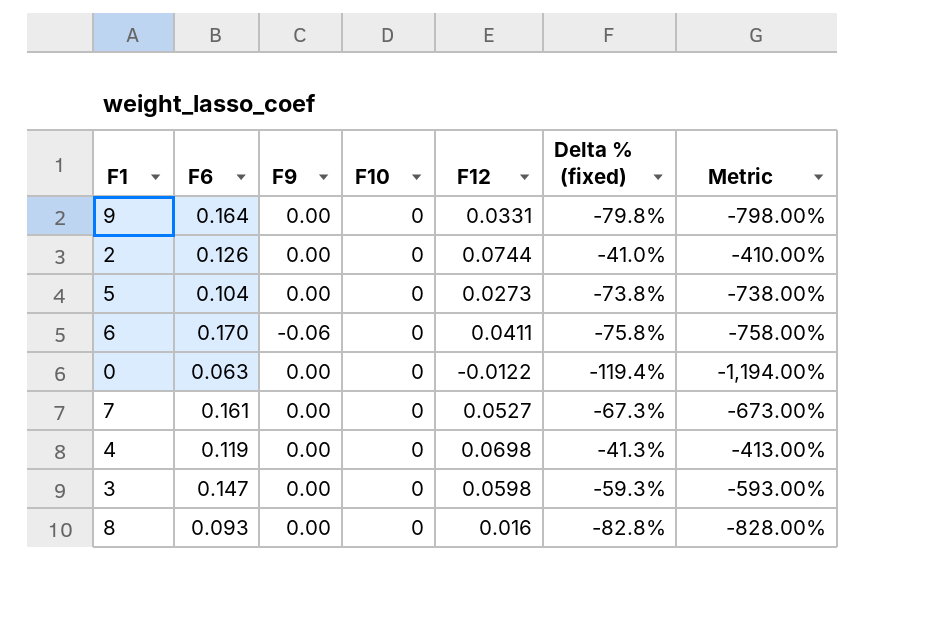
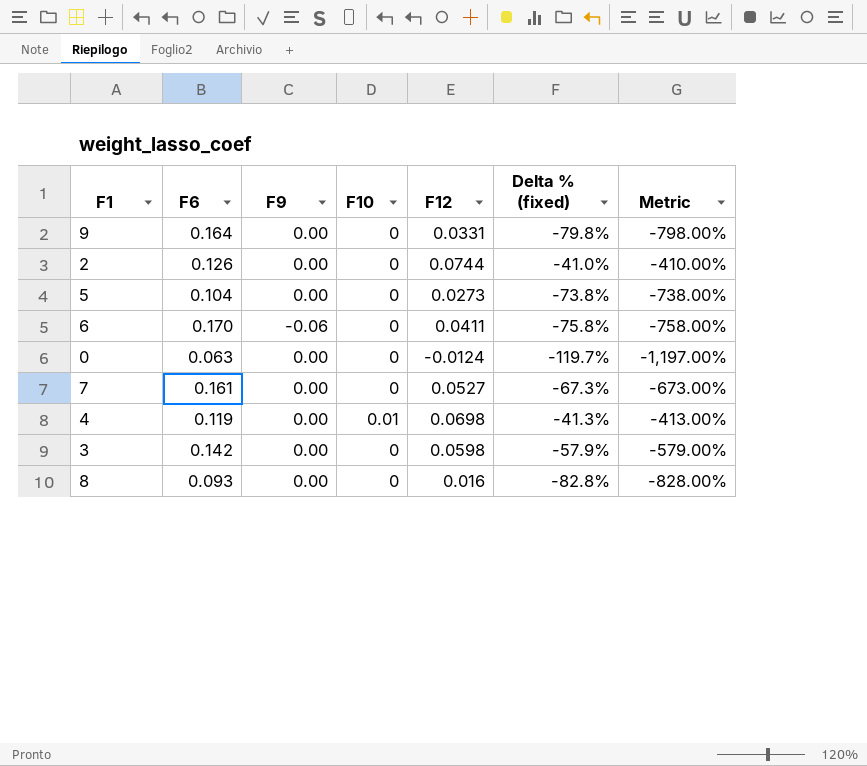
0 | F12: -0.0122 -> -0.0124
0 | Delta % (fixed): -119.4% -> -119.7%
0 | Metric: -1,194.00% -> -1,197.00%
4 | F10: 0 -> 0.01
3 | F6: 0.147 -> 0.142
3 | Delta % (fixed): -59.3% -> -57.9%
3 | Metric: -593.00% -> -579.00%

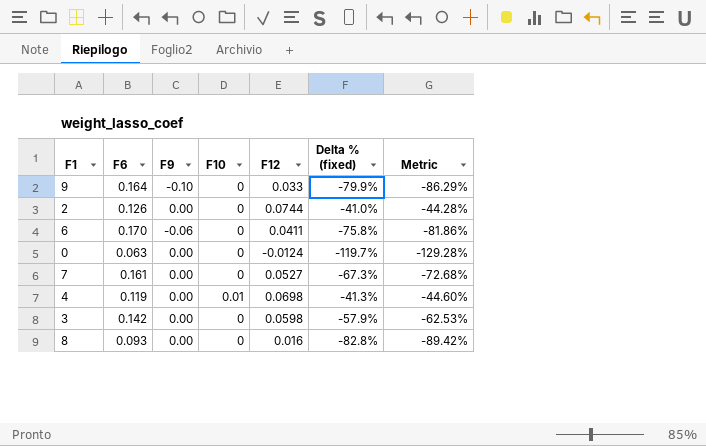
column Metric | formula: [Delta % (fixed)] * 10 -> [Delta % (fixed)] * 1.08
row 5: 0.104 | 0.00 | 0 | 0.0273 | -73.8% | -738.00% -> none
9 | F9: 0.00 -> -0.10
9 | F12: 0.0331 -> 0.033
9 | Delta % (fixed): -79.8% -> -79.9%

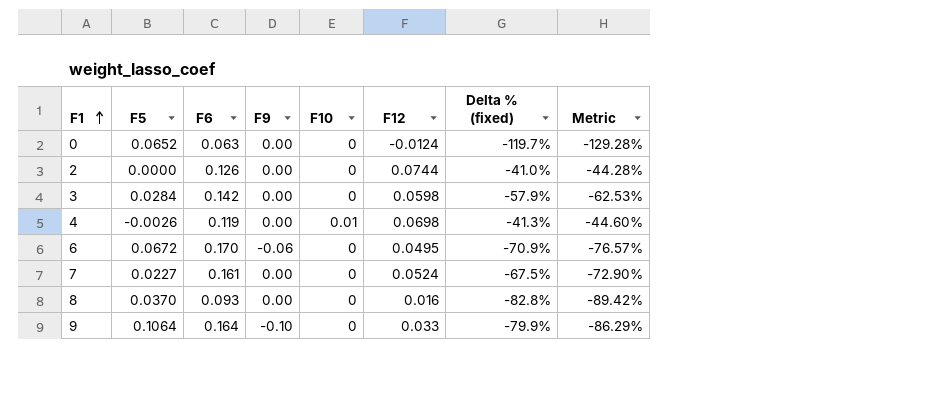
row order: none -> F1 ascending
column F5 | position: none -> 2
6 | F12: 0.0411 -> 0.0495
6 | Delta % (fixed): -75.8% -> -70.9%
6 | Metric: -81.86% -> -76.57%
7 | F12: 0.0527 -> 0.0524
7 | Delta % (fixed): -67.3% -> -67.5%
7 | Metric: -72.68% -> -72.90%

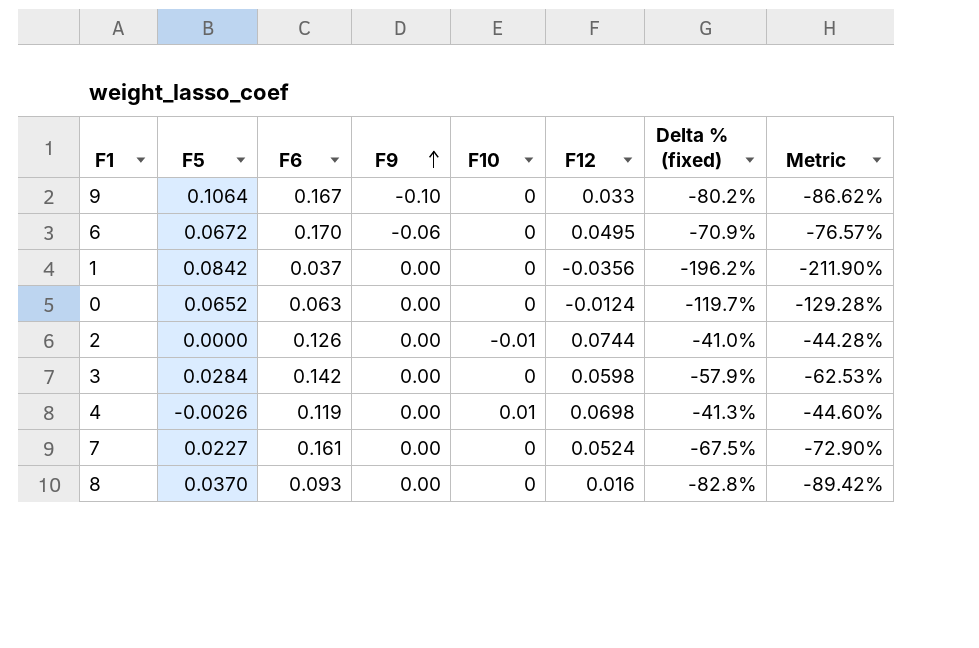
row order: F1 ascending -> F9 ascending
9 | F6: 0.164 -> 0.167
9 | Delta % (fixed): -79.9% -> -80.2%
9 | Metric: -86.29% -> -86.62%
row 1: none -> 0.0842 | 0.037 | 0.00 | 0 | -0.0356 | -196.2% | -211.90%
2 | F10: 0 -> -0.01

